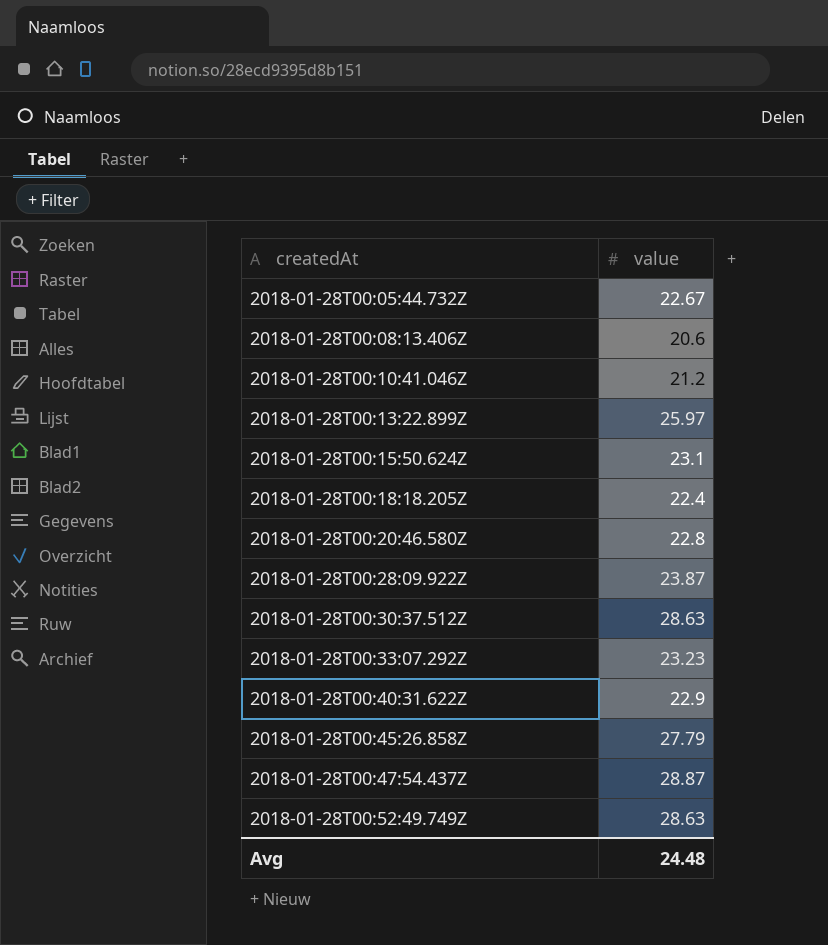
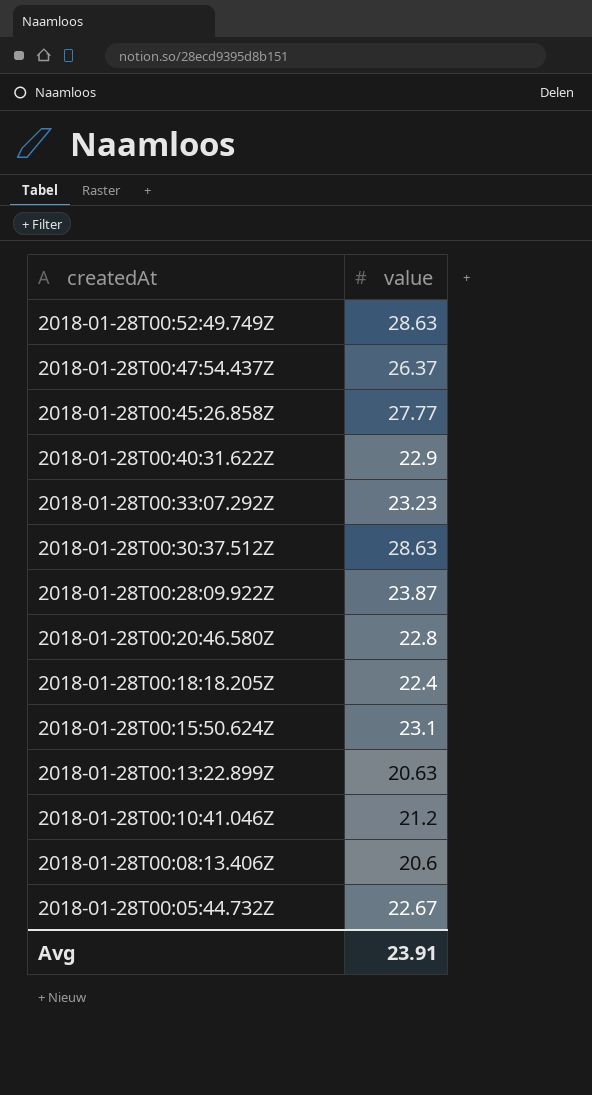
row order: createdAt ascending -> createdAt descending
2018-01-28T00:47:54.437Z | value: 28.87 -> 26.37
2018-01-28T00:45:26.858Z | value: 27.79 -> 27.77
2018-01-28T00:13:22.899Z | value: 25.97 -> 20.63
Avg | value: 24.48 -> 23.91

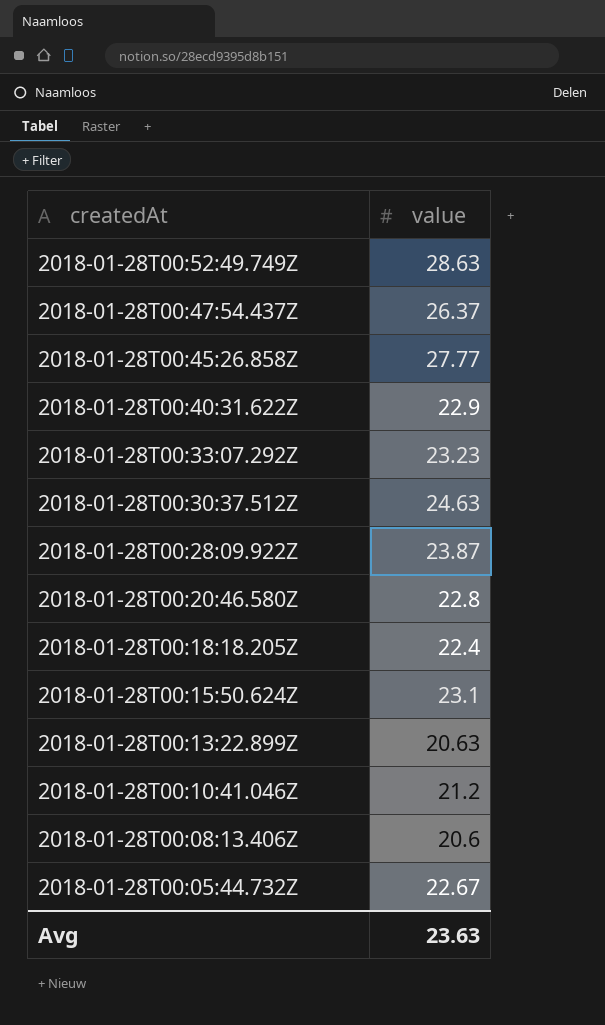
2018-01-28T00:30:37.512Z | value: 28.63 -> 24.63
Avg | value: 23.91 -> 23.63

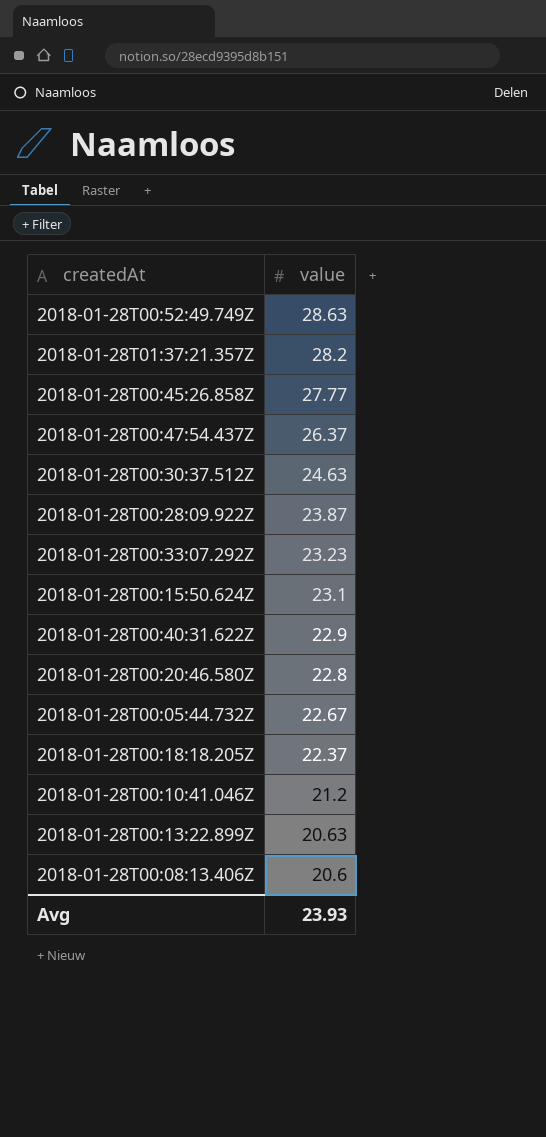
row order: createdAt descending -> value descending
row 2018-01-28T01:37:21.357Z: none -> 28.2
2018-01-28T00:18:18.205Z | value: 22.4 -> 22.37
Avg | value: 23.63 -> 23.93

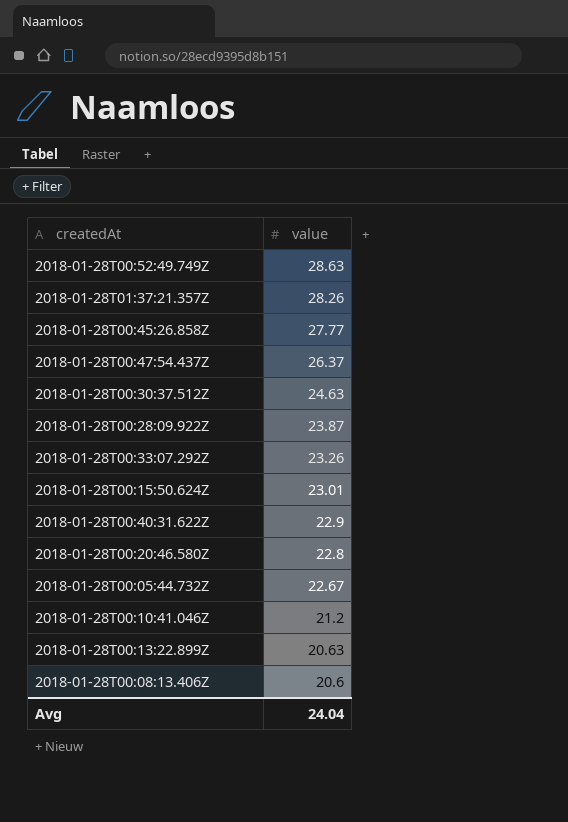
row 2018-01-28T00:18:18.205Z: 22.37 -> none
2018-01-28T01:37:21.357Z | value: 28.2 -> 28.26
2018-01-28T00:33:07.292Z | value: 23.23 -> 23.26
2018-01-28T00:15:50.624Z | value: 23.1 -> 23.01
Avg | value: 23.93 -> 24.04

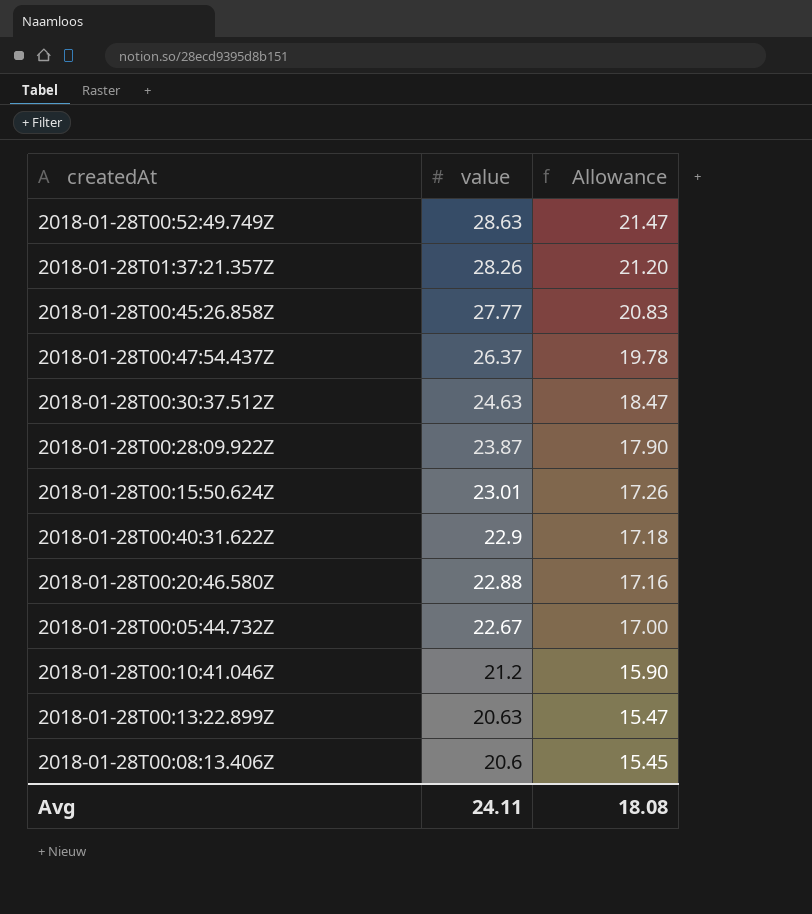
column Allowance | formula: none -> [value] * 0.75
row 2018-01-28T00:33:07.292Z: 23.26 -> none
2018-01-28T00:20:46.580Z | value: 22.8 -> 22.88
Avg | value: 24.04 -> 24.11

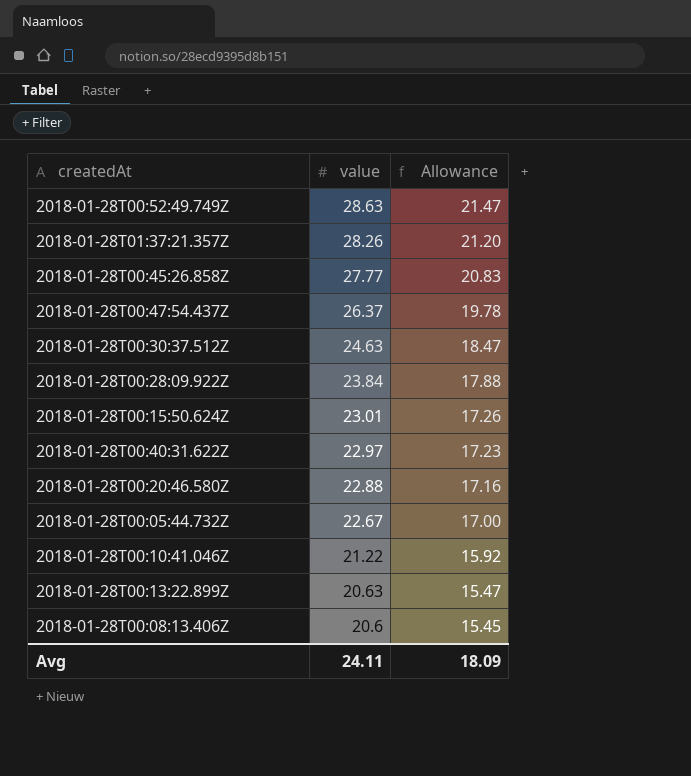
2018-01-28T00:28:09.922Z | value: 23.87 -> 23.84
2018-01-28T00:28:09.922Z | Allowance: 17.90 -> 17.88
2018-01-28T00:40:31.622Z | value: 22.9 -> 22.97
2018-01-28T00:40:31.622Z | Allowance: 17.18 -> 17.23
2018-01-28T00:10:41.046Z | value: 21.2 -> 21.22
2018-01-28T00:10:41.046Z | Allowance: 15.90 -> 15.92
Avg | Allowance: 18.08 -> 18.09

